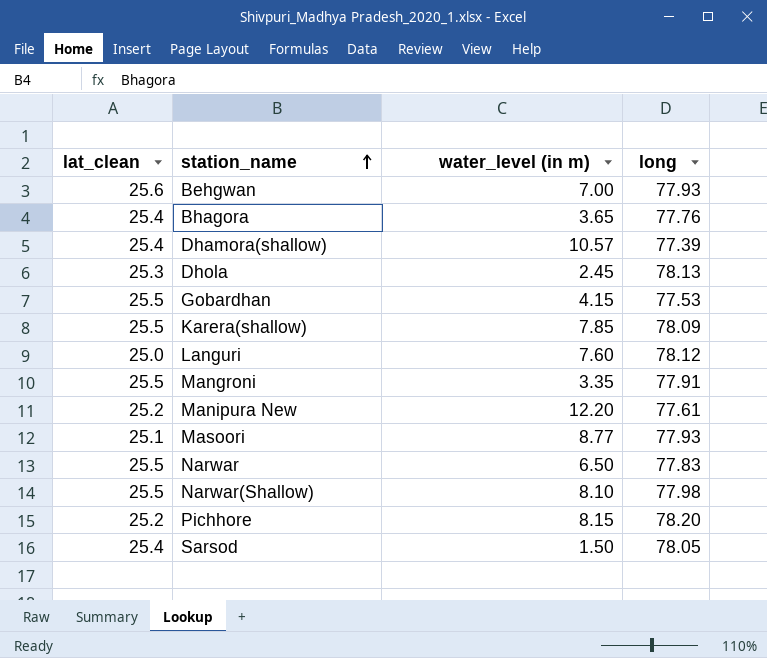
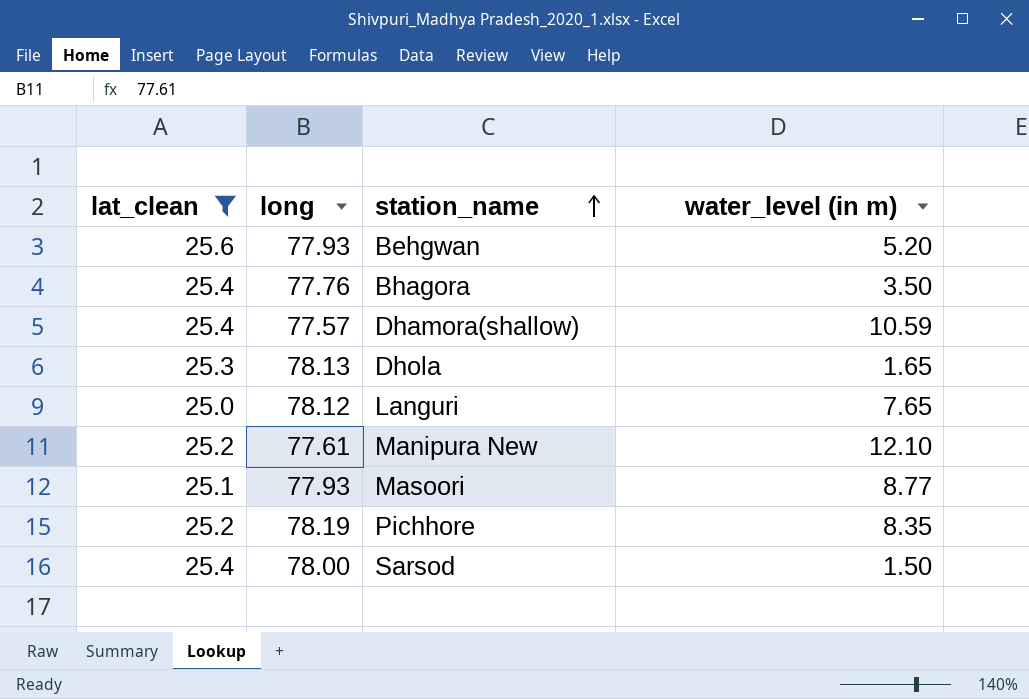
filter: none -> lat_clean != 25.5
column long | position: 4 -> 2
Behgwan | water_level (in m): 7.00 -> 5.20
Bhagora | water_level (in m): 3.65 -> 3.50
Dhamora(shallow) | long: 77.39 -> 77.57
Dhamora(shallow) | water_level (in m): 10.57 -> 10.59
Dhola | water_level (in m): 2.45 -> 1.65
Languri | water_level (in m): 7.60 -> 7.65
Manipura New | water_level (in m): 12.20 -> 12.10
Pichhore | long: 78.20 -> 78.19
Pichhore | water_level (in m): 8.15 -> 8.35
Sarsod | long: 78.05 -> 78.00

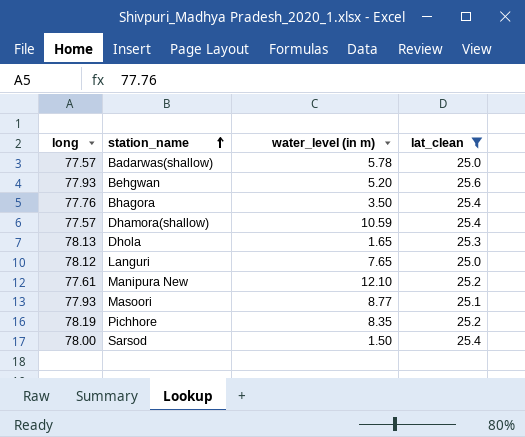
column lat_clean | position: 1 -> 4
row Badarwas(shallow): none -> 77.57 | 5.78 | 25.0

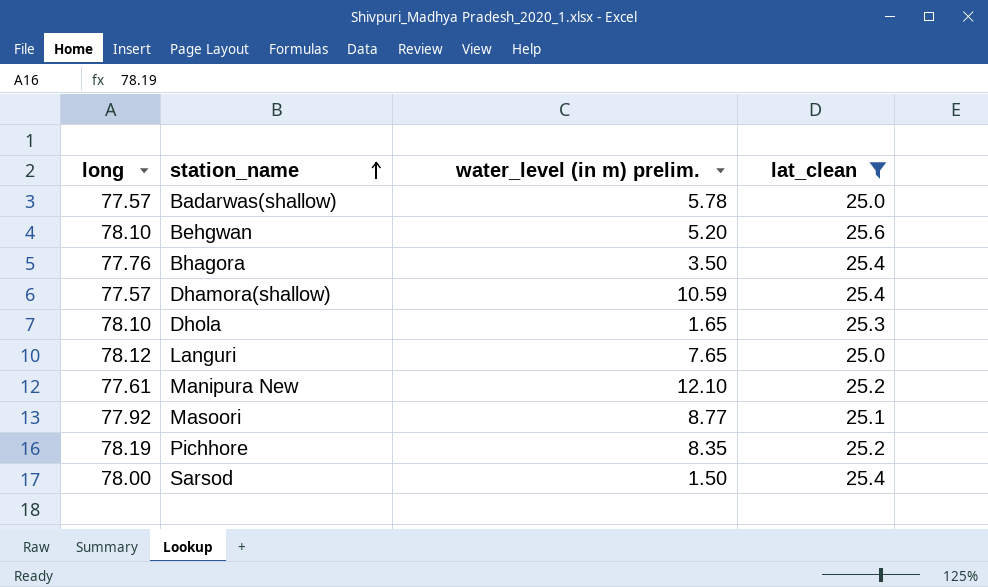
column name: water_level (in m) -> water_level (in m) prelim.
Behgwan | long: 77.93 -> 78.10
Dhola | long: 78.13 -> 78.10
Masoori | long: 77.93 -> 77.92

